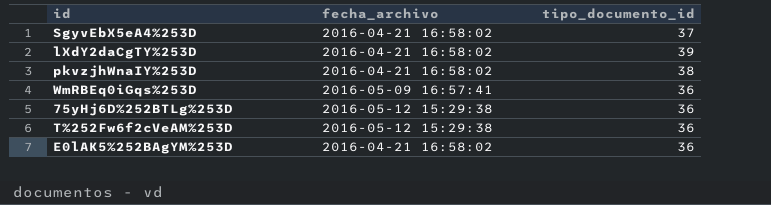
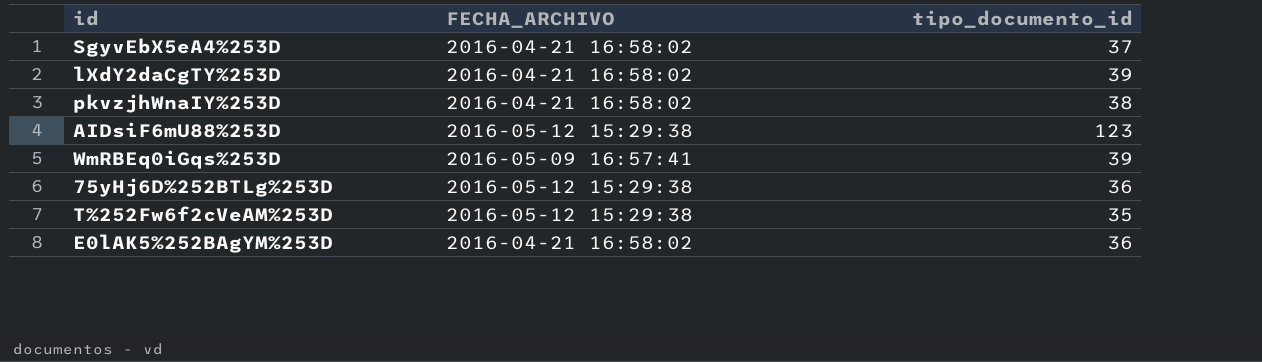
column name: fecha_archivo -> FECHA_ARCHIVO
row AIDsiF6mU88%253D: none -> 2016-05-12 15:29:38 | 123
WmRBEq0iGqs%253D | tipo_documento_id: 36 -> 39
T%252Fw6f2cVeAM%253D | tipo_documento_id: 36 -> 35

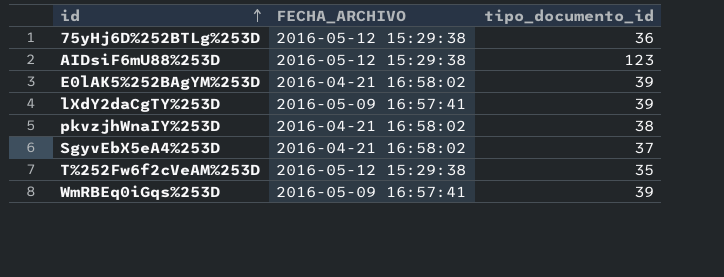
row order: none -> id ascending
E0lAK5%252BAgYM%253D | tipo_documento_id: 36 -> 39
lXdY2daCgTY%253D | FECHA_ARCHIVO: 2016-04-21 16:58:02 -> 2016-05-09 16:57:41

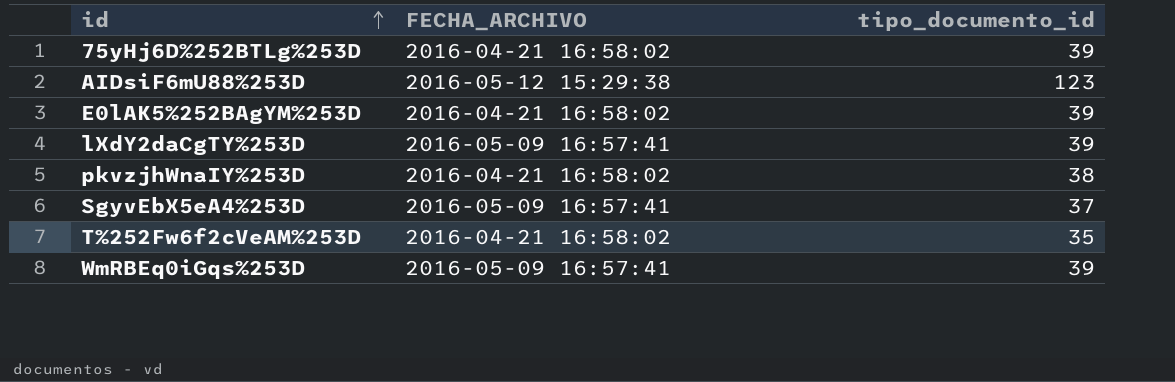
75yHj6D%252BTLg%253D | FECHA_ARCHIVO: 2016-05-12 15:29:38 -> 2016-04-21 16:58:02
75yHj6D%252BTLg%253D | tipo_documento_id: 36 -> 39
SgyvEbX5eA4%253D | FECHA_ARCHIVO: 2016-04-21 16:58:02 -> 2016-05-09 16:57:41
T%252Fw6f2cVeAM%253D | FECHA_ARCHIVO: 2016-05-12 15:29:38 -> 2016-04-21 16:58:02

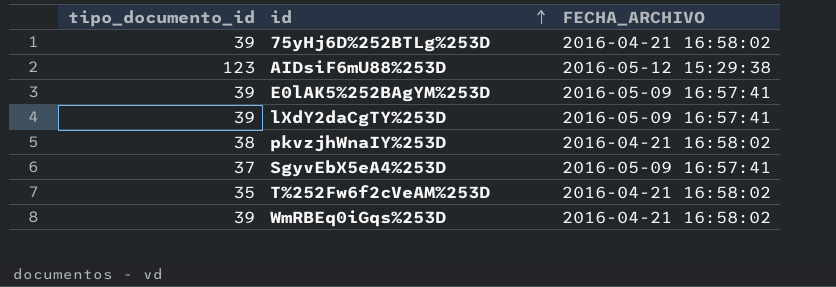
column tipo_documento_id | position: 3 -> 1
E0lAK5%252BAgYM%253D | FECHA_ARCHIVO: 2016-04-21 16:58:02 -> 2016-05-09 16:57:41
WmRBEq0iGqs%253D | FECHA_ARCHIVO: 2016-05-09 16:57:41 -> 2016-04-21 16:58:02

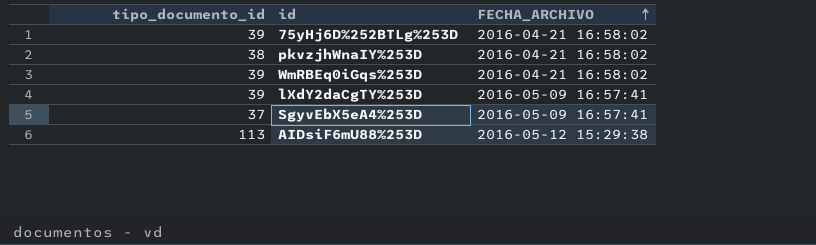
row order: id ascending -> FECHA_ARCHIVO ascending
row E0lAK5%252BAgYM%253D: 39 | 2016-05-09 16:57:41 -> none
row T%252Fw6f2cVeAM%253D: 35 | 2016-04-21 16:58:02 -> none
AIDsiF6mU88%253D | tipo_documento_id: 123 -> 113

